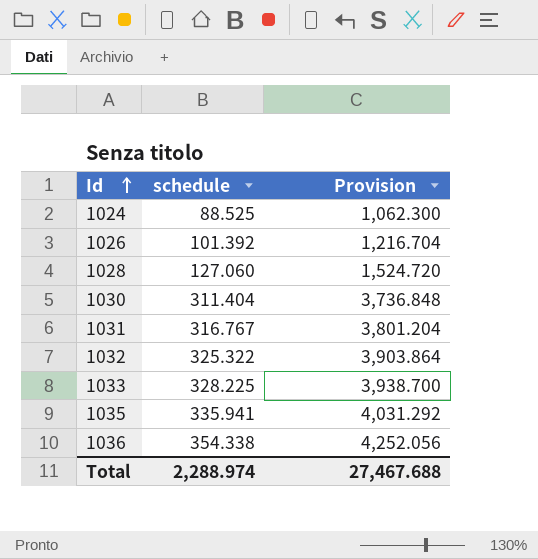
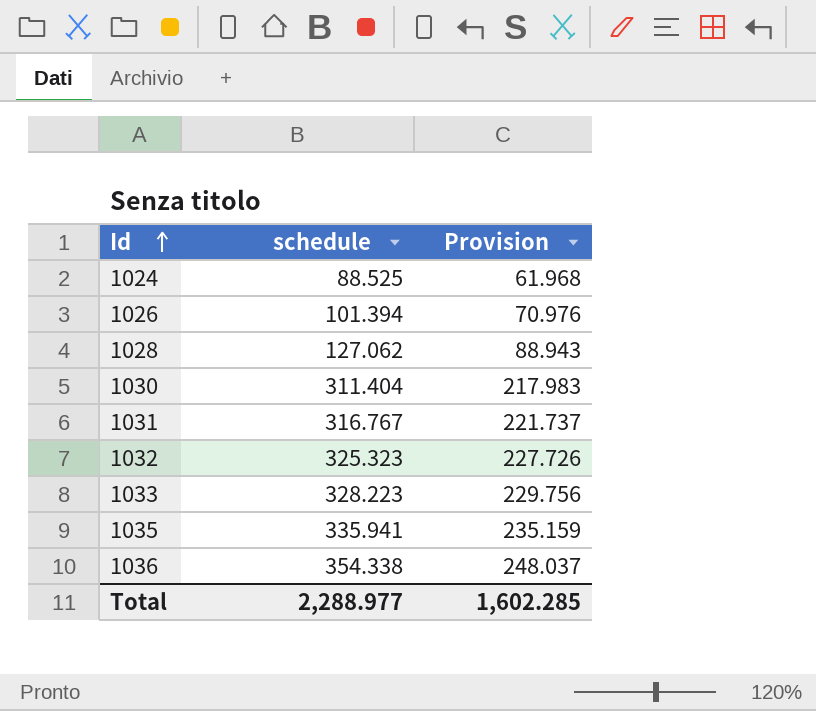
column Provision | formula: [schedule] * 12 -> [schedule] * 0.7
1026 | schedule: 101.392 -> 101.394
1028 | schedule: 127.060 -> 127.062
1032 | schedule: 325.322 -> 325.323
1033 | schedule: 328.225 -> 328.223
Total | schedule: 2,288.974 -> 2,288.977
Total | Provision: 27,467.688 -> 1,602.285

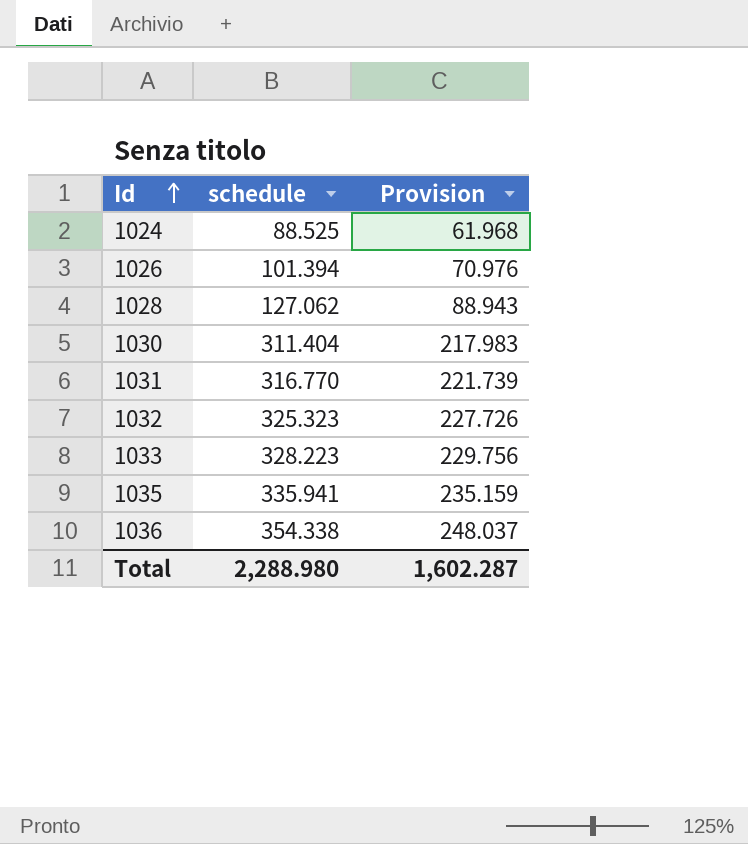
1031 | schedule: 316.767 -> 316.770
1031 | Provision: 221.737 -> 221.739
Total | schedule: 2,288.977 -> 2,288.980
Total | Provision: 1,602.285 -> 1,602.287

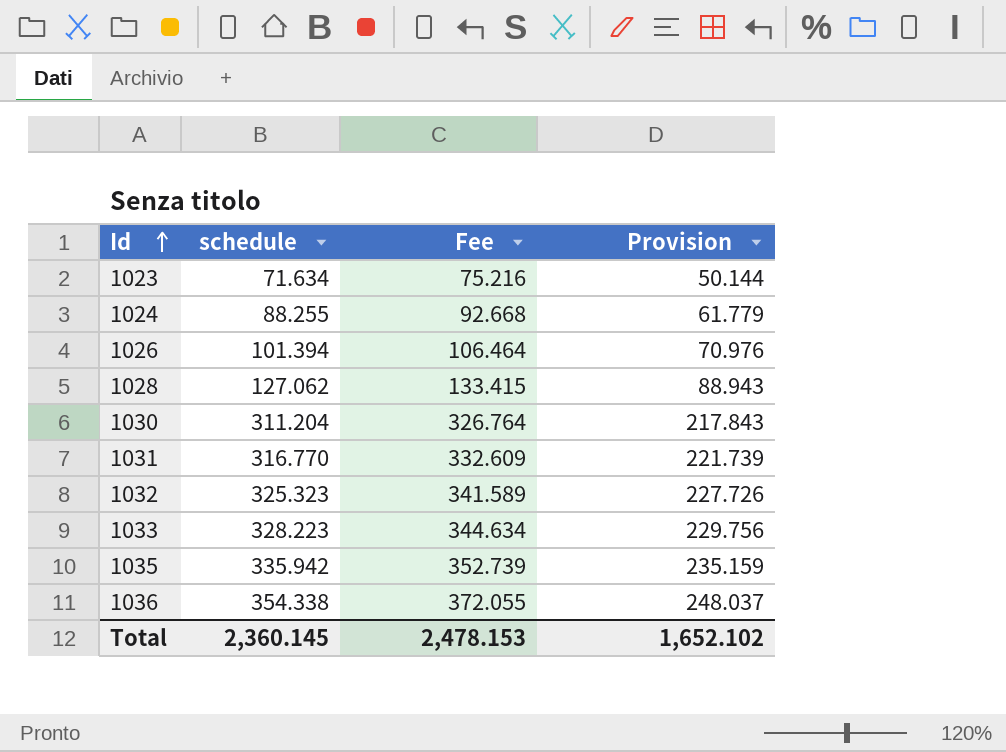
column Fee | formula: none -> [schedule] * 1.05
row 1023: none -> 71.634 | 75.216 | 50.144
1024 | schedule: 88.525 -> 88.255
1024 | Provision: 61.968 -> 61.779
1030 | schedule: 311.404 -> 311.204
1030 | Provision: 217.983 -> 217.843
1035 | schedule: 335.941 -> 335.942
Total | schedule: 2,288.980 -> 2,360.145
Total | Provision: 1,602.287 -> 1,652.102

